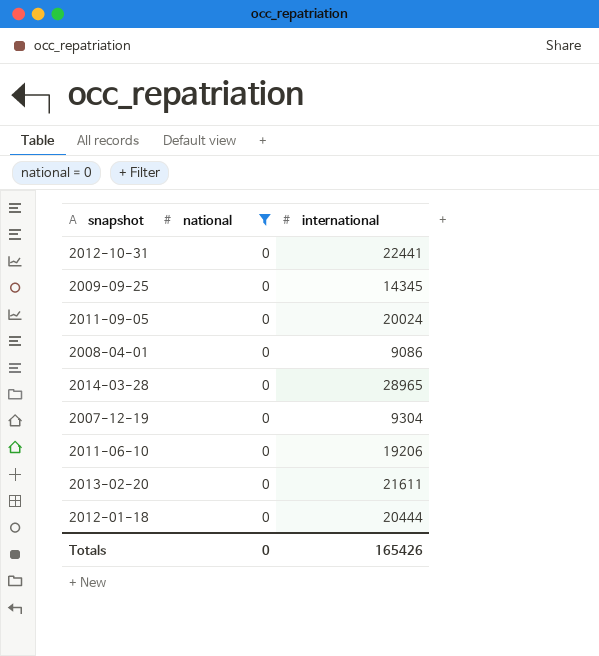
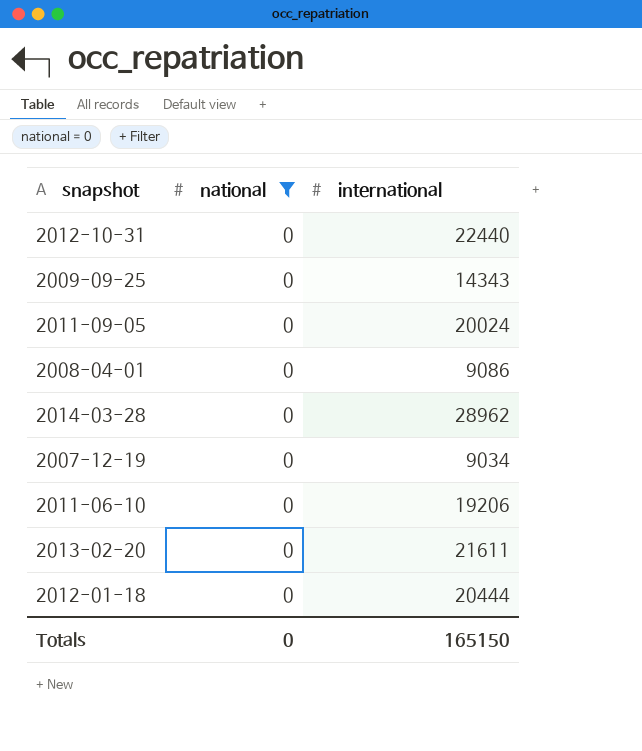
2012-10-31 | international: 22441 -> 22440
2009-09-25 | international: 14345 -> 14343
2014-03-28 | international: 28965 -> 28962
2007-12-19 | international: 9304 -> 9034
Totals | international: 165426 -> 165150

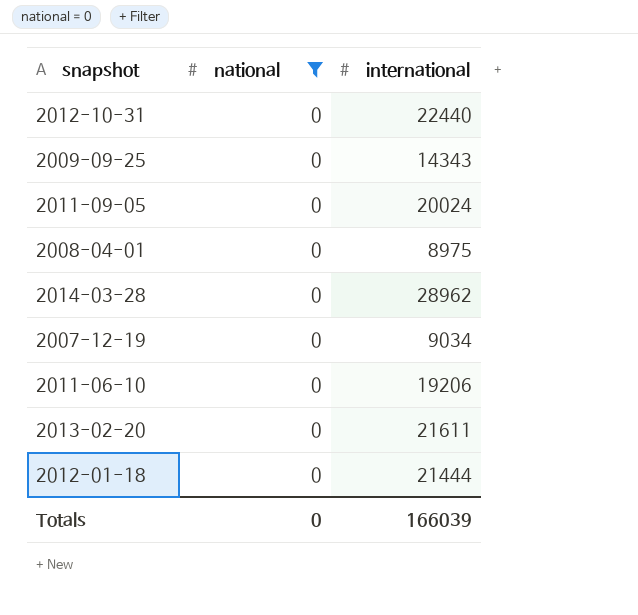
2008-04-01 | international: 9086 -> 8975
2012-01-18 | international: 20444 -> 21444
Totals | international: 165150 -> 166039

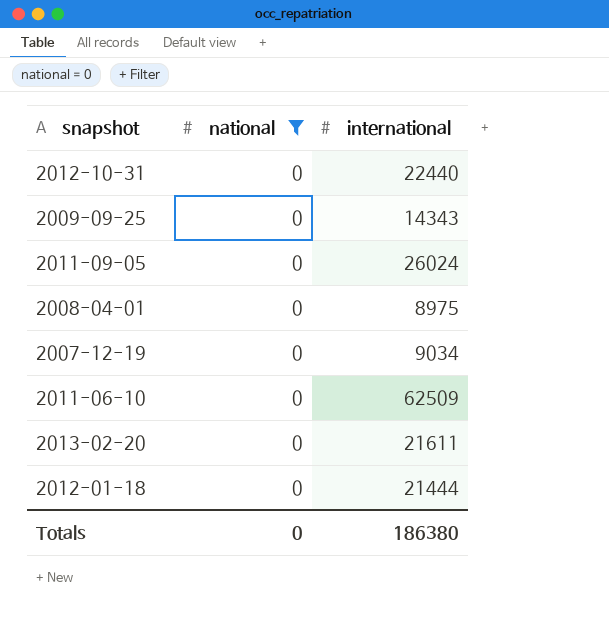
row 2014-03-28: 0 | 28962 -> none
2011-09-05 | international: 20024 -> 26024
2011-06-10 | international: 19206 -> 62509
Totals | international: 166039 -> 186380

